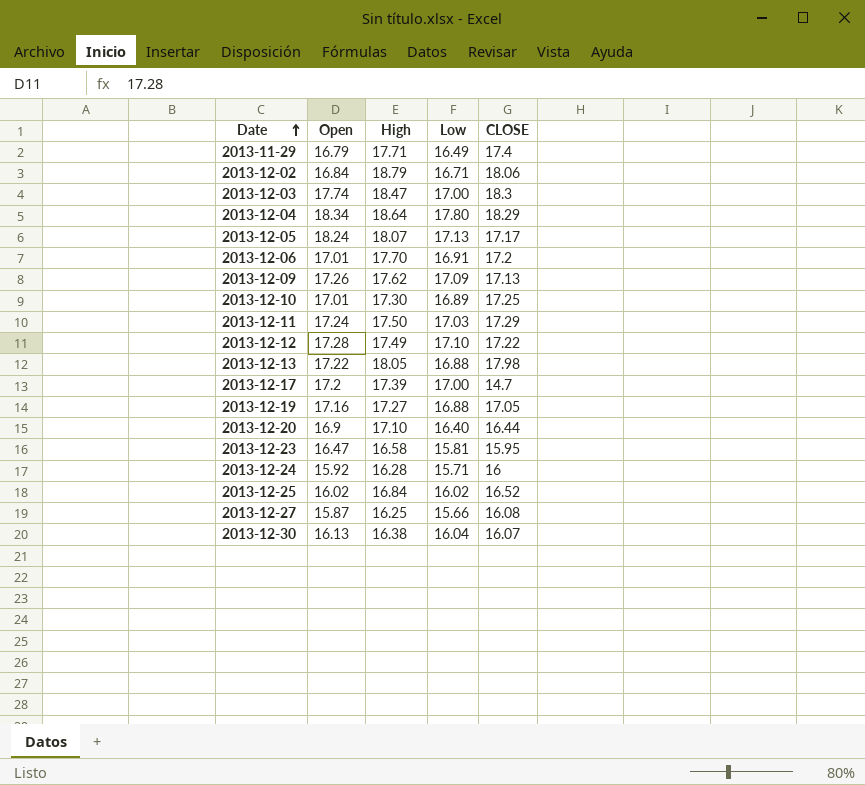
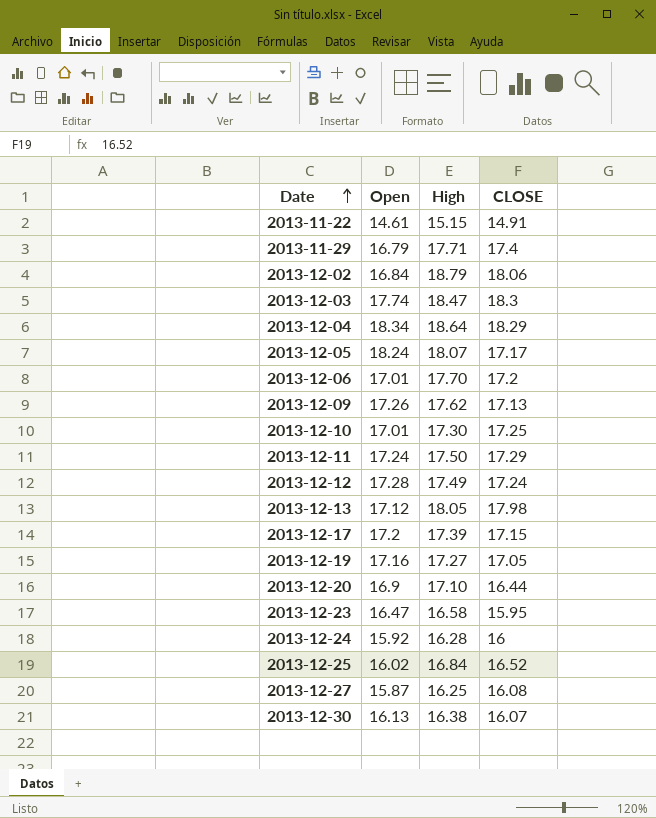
column Low | position: 4 -> none
row 2013-11-22: none -> 14.61 | 15.15 | 14.91
2013-12-12 | CLOSE: 17.22 -> 17.24
2013-12-13 | Open: 17.22 -> 17.12
2013-12-17 | CLOSE: 14.7 -> 17.15

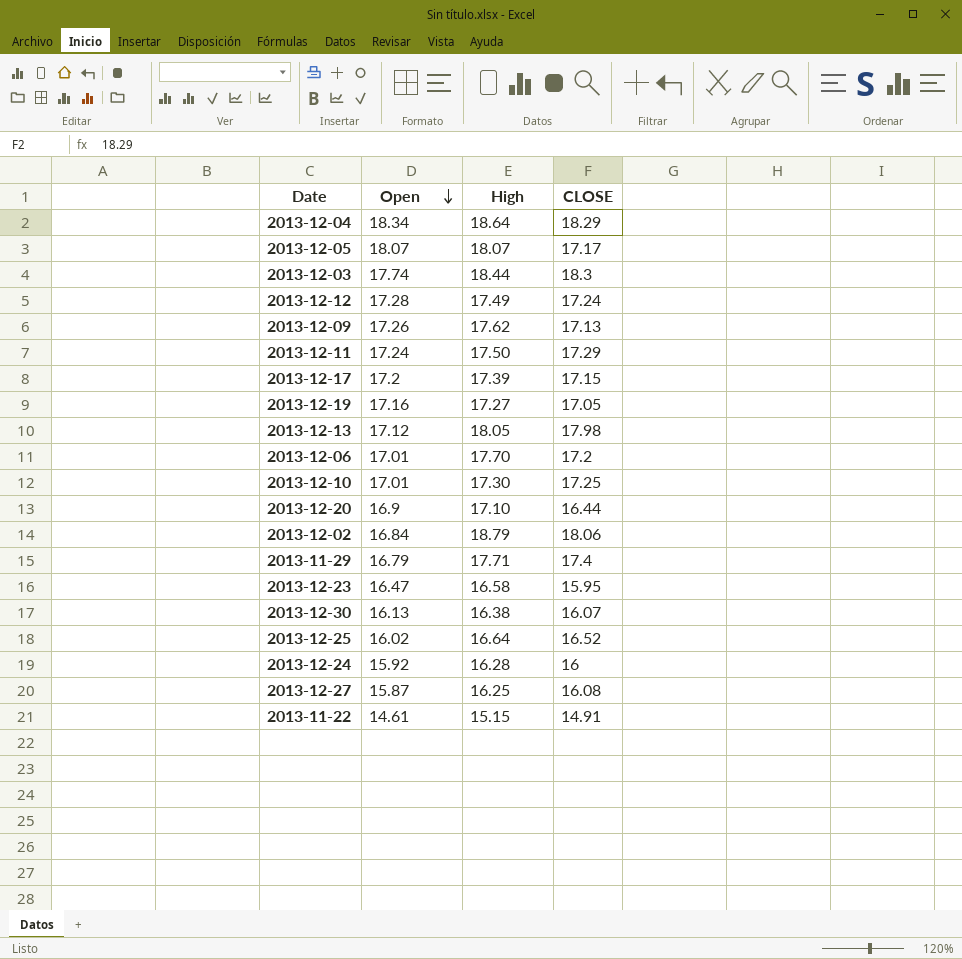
row order: Date ascending -> Open descending
2013-12-05 | Open: 18.24 -> 18.07
2013-12-03 | High: 18.47 -> 18.44
2013-12-25 | High: 16.84 -> 16.64

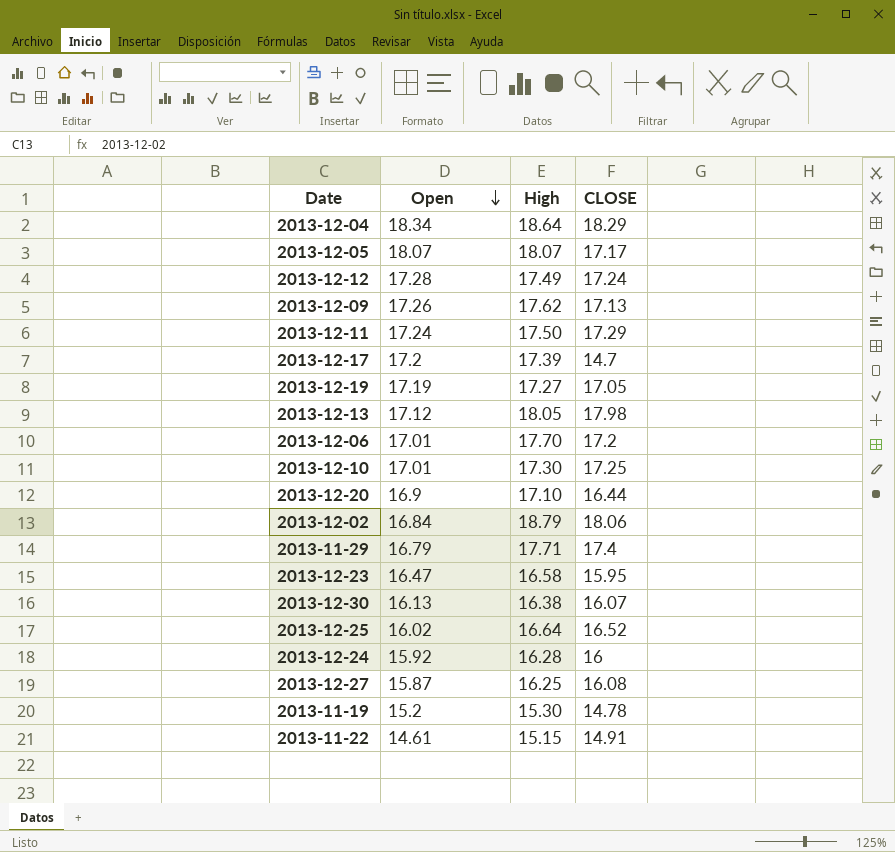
row 2013-12-03: 17.74 | 18.44 | 18.3 -> none
2013-12-17 | CLOSE: 17.15 -> 14.7
2013-12-19 | Open: 17.16 -> 17.19
row 2013-11-19: none -> 15.2 | 15.30 | 14.78

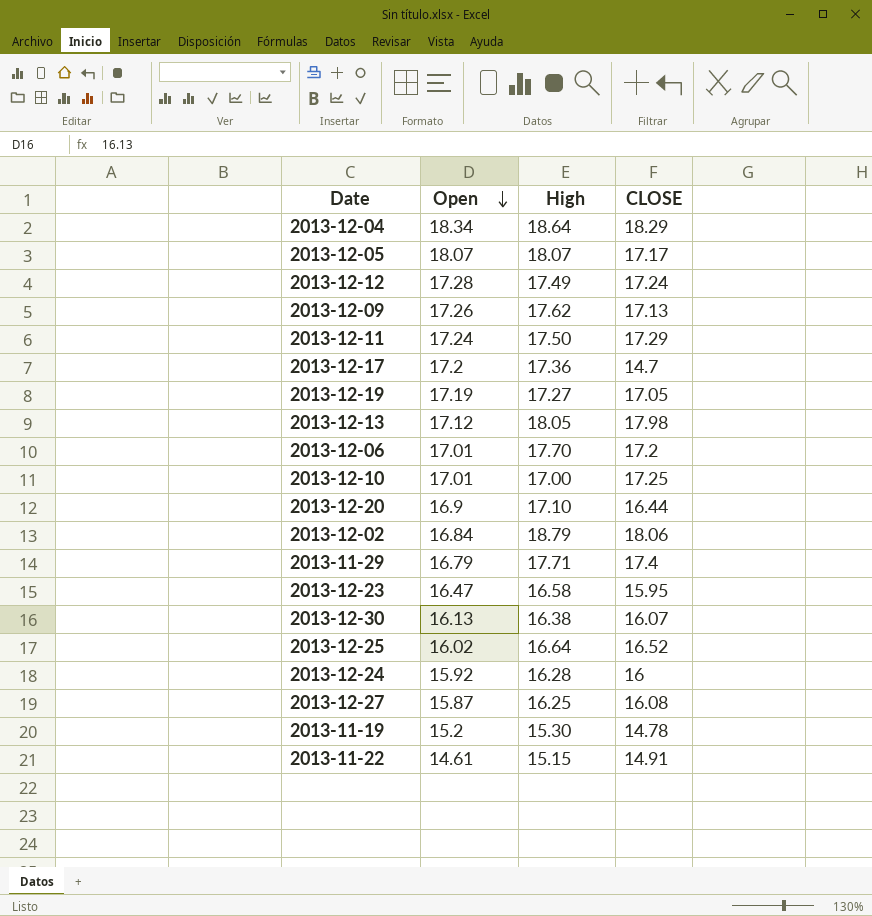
2013-12-17 | High: 17.39 -> 17.36
2013-12-10 | High: 17.30 -> 17.00

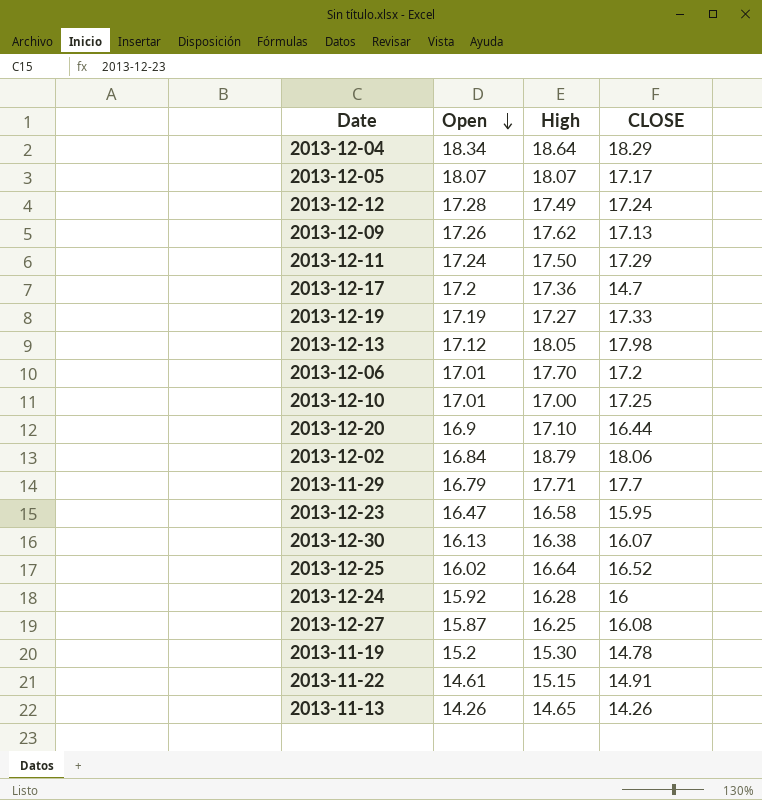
2013-12-19 | CLOSE: 17.05 -> 17.33
2013-11-29 | CLOSE: 17.4 -> 17.7
row 2013-11-13: none -> 14.26 | 14.65 | 14.26

